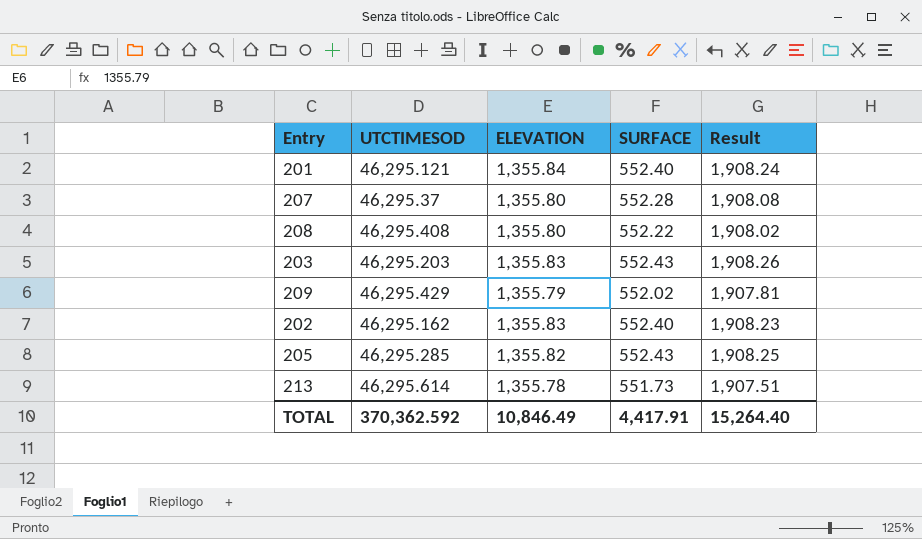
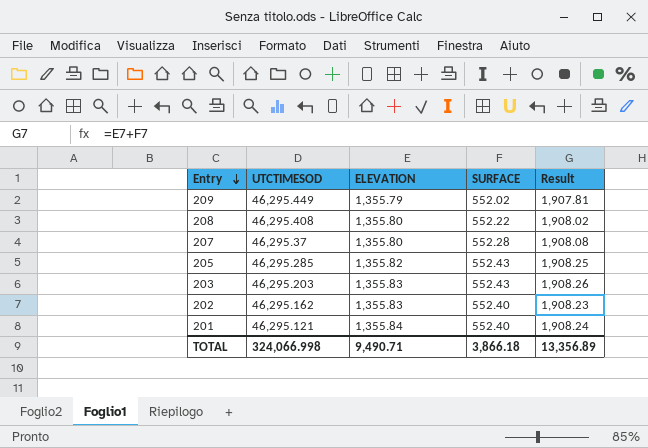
row order: none -> Entry descending
row 213: 46,295.614 | 1,355.78 | 551.73 | 1,907.51 -> none
209 | UTCTIMESOD: 46,295.429 -> 46,295.449
TOTAL | UTCTIMESOD: 370,362.592 -> 324,066.998
TOTAL | ELEVATION: 10,846.49 -> 9,490.71
TOTAL | SURFACE: 4,417.91 -> 3,866.18
TOTAL | Result: 15,264.40 -> 13,356.89

